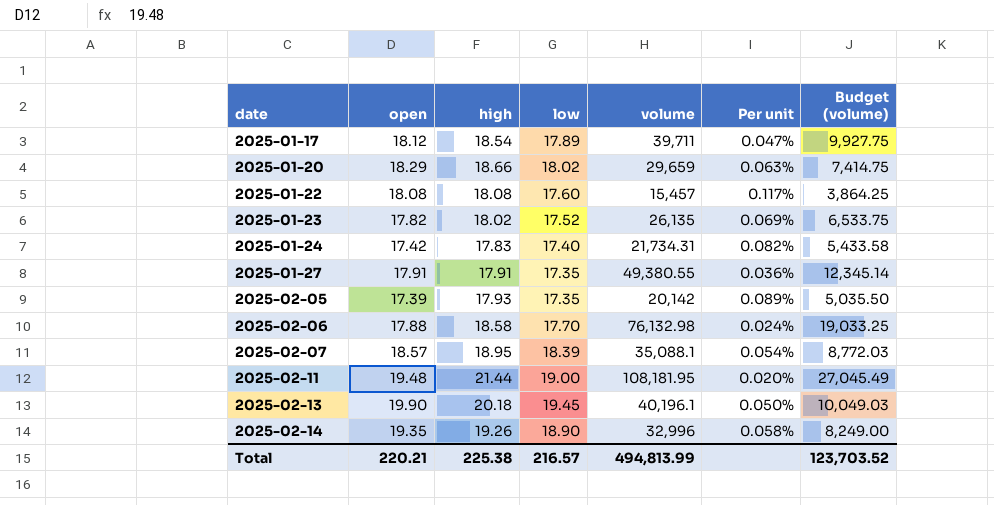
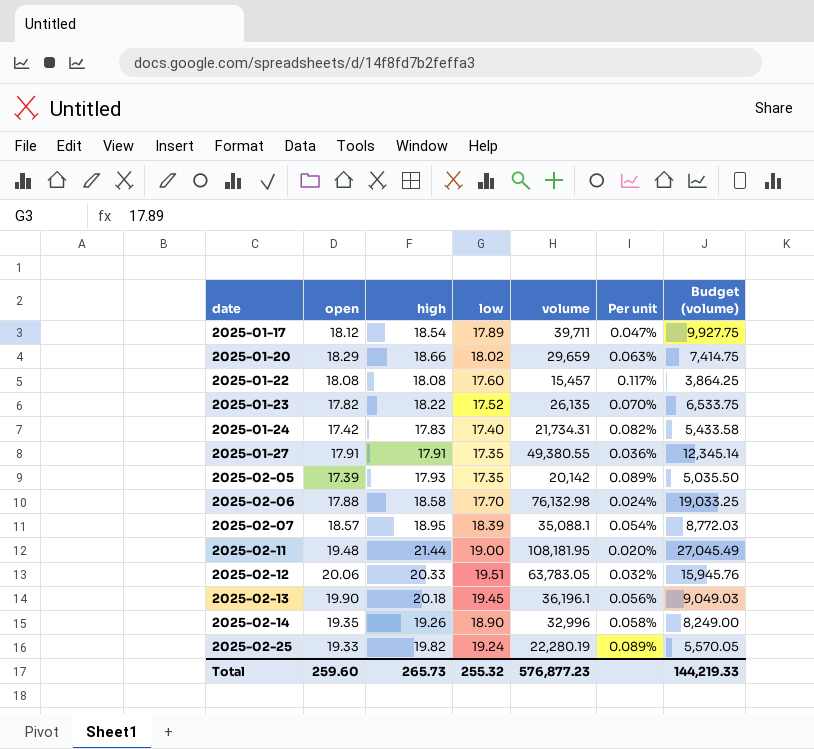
2025-01-23 | high: 18.02 -> 18.22
2025-01-23 | Per unit: 0.069% -> 0.070%
row 2025-02-12: none -> 20.06 | 20.33 | 19.51 | 63,783.05 | 0.032% | 15,945.76
2025-02-13 | volume: 40,196.1 -> 36,196.1
2025-02-13 | Per unit: 0.050% -> 0.056%
2025-02-13 | Budget (volume): 10,049.03 -> 9,049.03
row 2025-02-25: none -> 19.33 | 19.82 | 19.24 | 22,280.19 | 0.089% | 5,570.05
Total | open: 220.21 -> 259.60
Total | high: 225.38 -> 265.73
Total | low: 216.57 -> 255.32
Total | volume: 494,813.99 -> 576,877.23
Total | Budget (volume): 123,703.52 -> 144,219.33

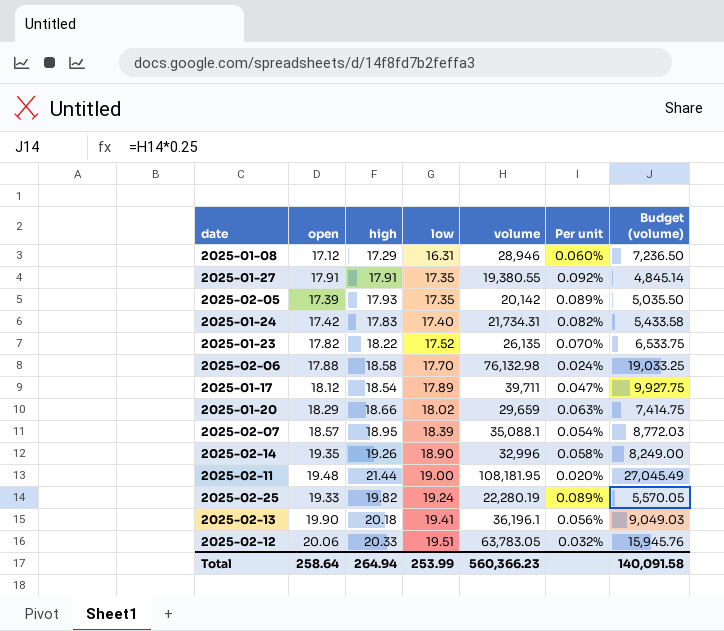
row order: date ascending -> low ascending
row 2025-01-22: 18.08 | 18.08 | 17.60 | 15,457 | 0.117% | 3,864.25 -> none
row 2025-01-08: none -> 17.12 | 17.29 | 16.31 | 28,946 | 0.060% | 7,236.50
2025-01-27 | volume: 49,380.55 -> 19,380.55
2025-01-27 | Per unit: 0.036% -> 0.092%
2025-01-27 | Budget (volume): 12,345.14 -> 4,845.14
2025-02-13 | low: 19.45 -> 19.41
Total | open: 259.60 -> 258.64
Total | high: 265.73 -> 264.94
Total | low: 255.32 -> 253.99
Total | volume: 576,877.23 -> 560,366.23
Total | Budget (volume): 144,219.33 -> 140,091.58

